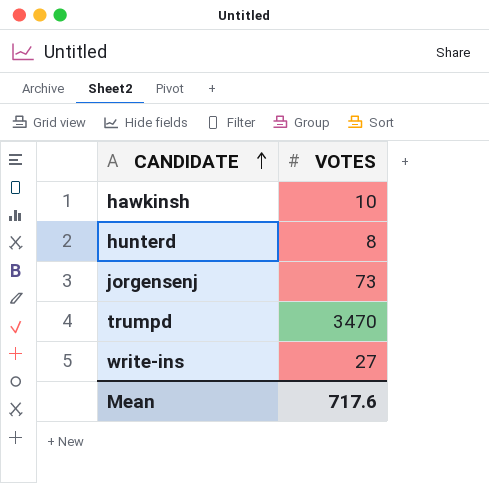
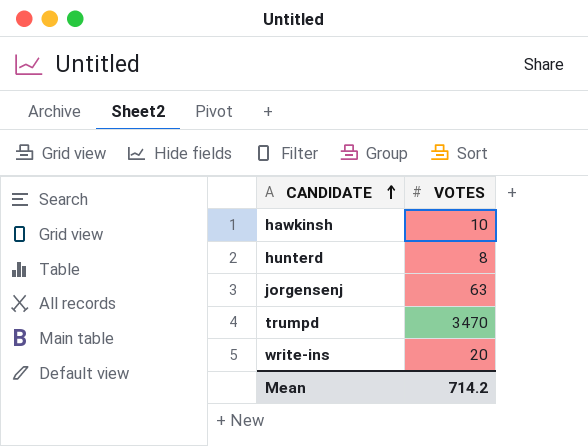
jorgensenj | VOTES: 73 -> 63
write-ins | VOTES: 27 -> 20
Mean | VOTES: 717.6 -> 714.2

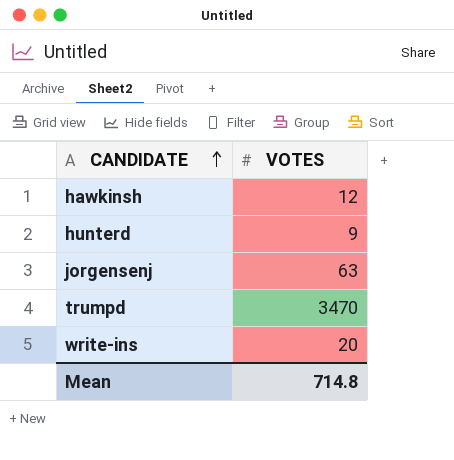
hawkinsh | VOTES: 10 -> 12
hunterd | VOTES: 8 -> 9
Mean | VOTES: 714.2 -> 714.8

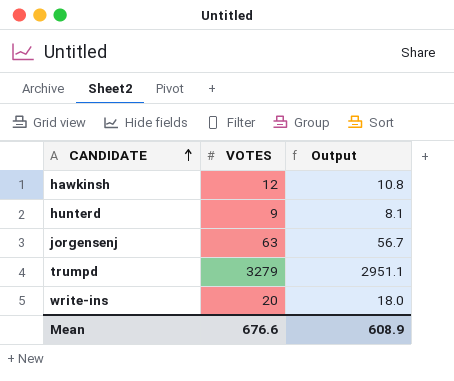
column Output | formula: none -> [VOTES] * 0.9
trumpd | VOTES: 3470 -> 3279
Mean | VOTES: 714.8 -> 676.6

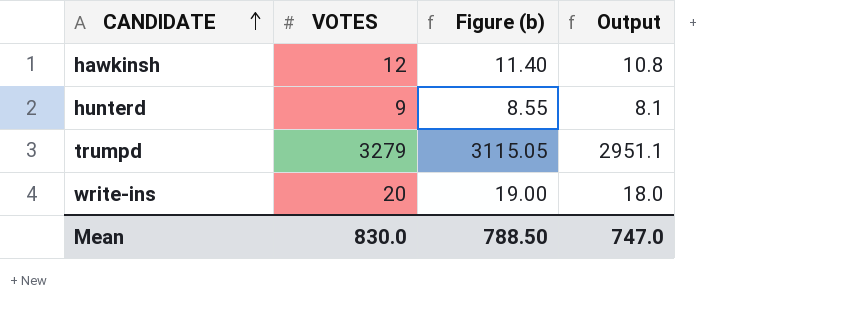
column Figure (b) | formula: none -> [VOTES] * 0.95
row jorgensenj: 63 | 56.7 -> none
Mean | VOTES: 676.6 -> 830.0
Mean | Output: 608.9 -> 747.0

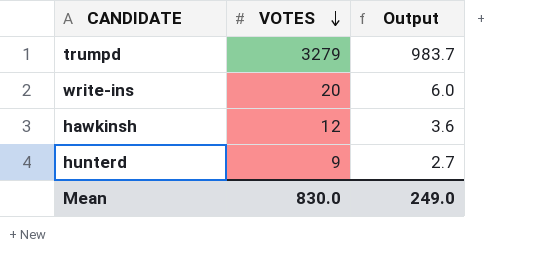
row order: CANDIDATE ascending -> VOTES descending
column Figure (b) | formula: [VOTES] * 0.95 -> none
column Output | formula: [VOTES] * 0.9 -> [VOTES] * 0.3
Mean | Output: 747.0 -> 249.0

